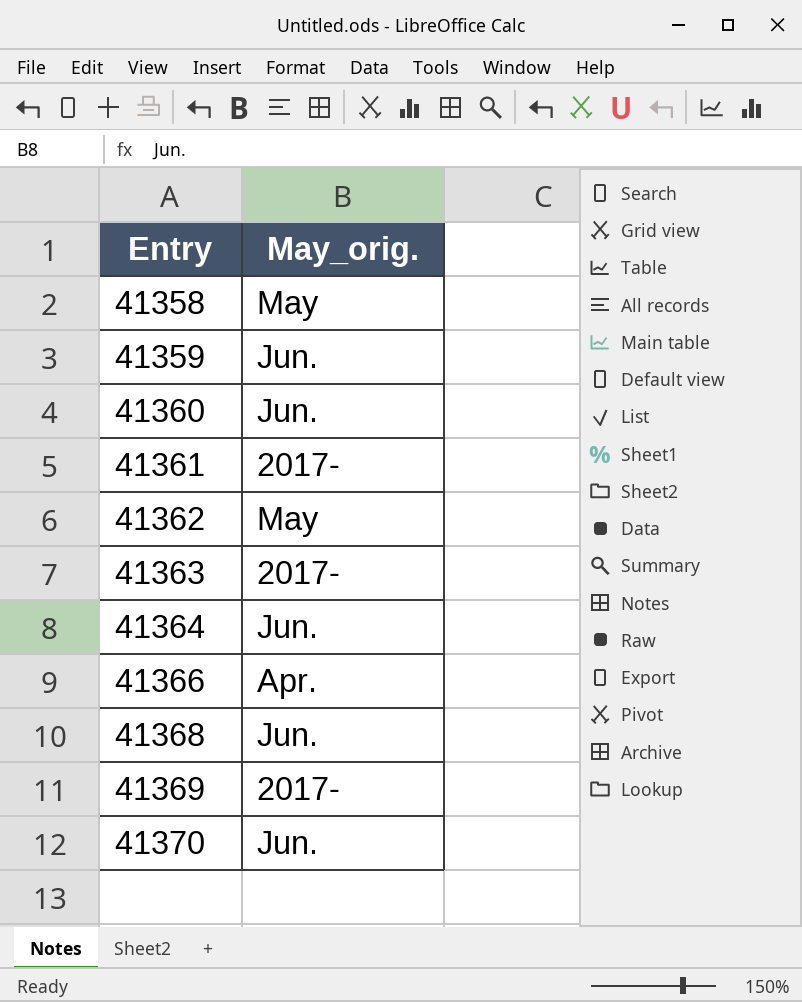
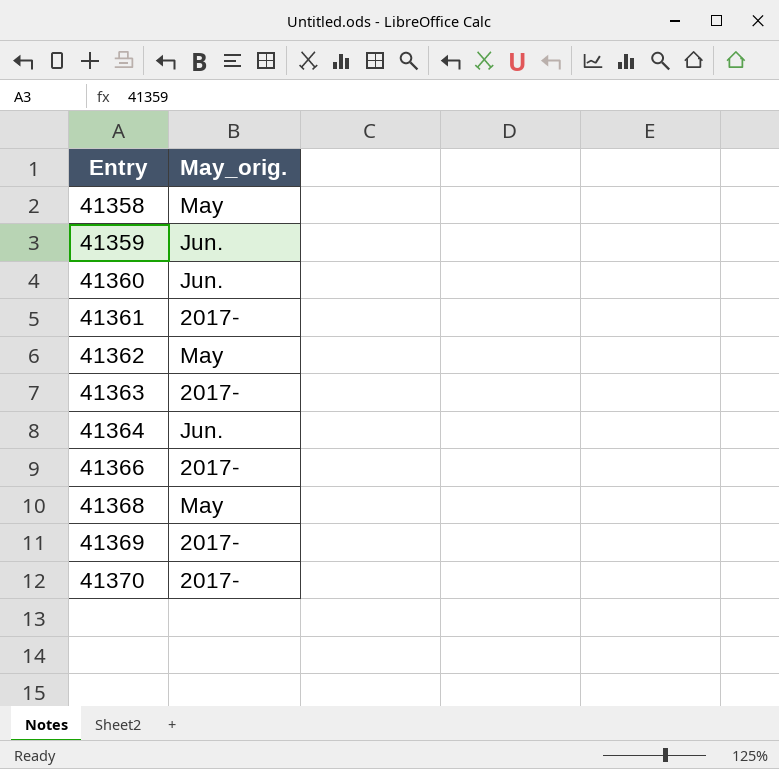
41366 | May_orig.: Apr. -> 2017-
41368 | May_orig.: Jun. -> May
41370 | May_orig.: Jun. -> 2017-

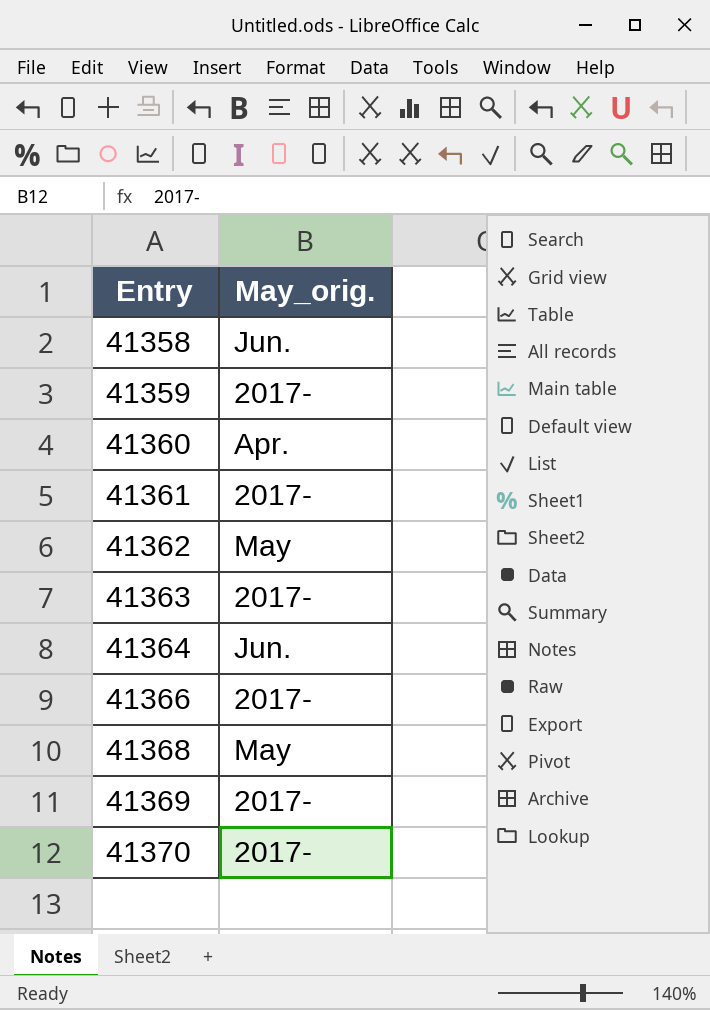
41358 | May_orig.: May -> Jun.
41359 | May_orig.: Jun. -> 2017-
41360 | May_orig.: Jun. -> Apr.

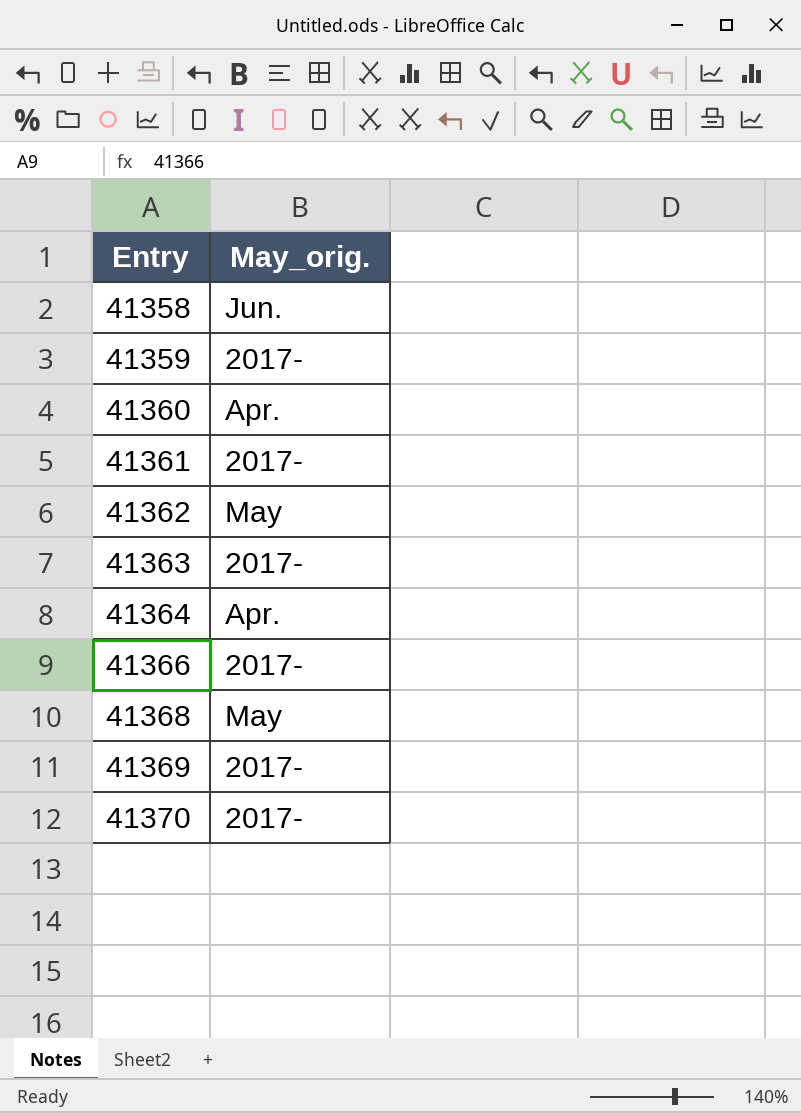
41364 | May_orig.: Jun. -> Apr.

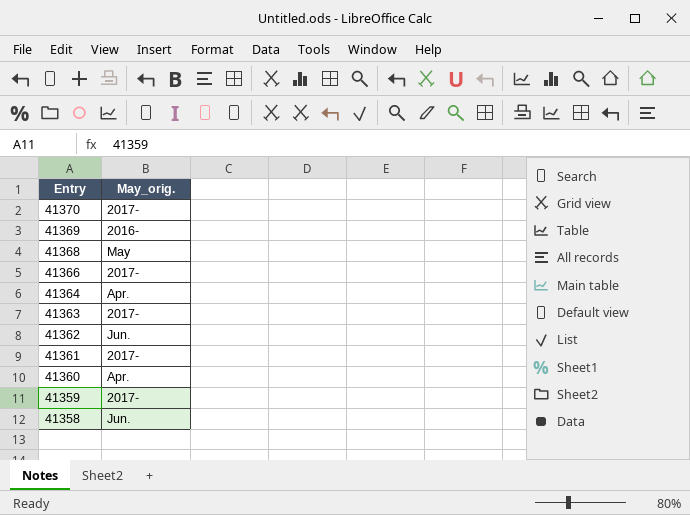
row order: Entry ascending -> Entry descending
41369 | May_orig.: 2017- -> 2016-
41362 | May_orig.: May -> Jun.

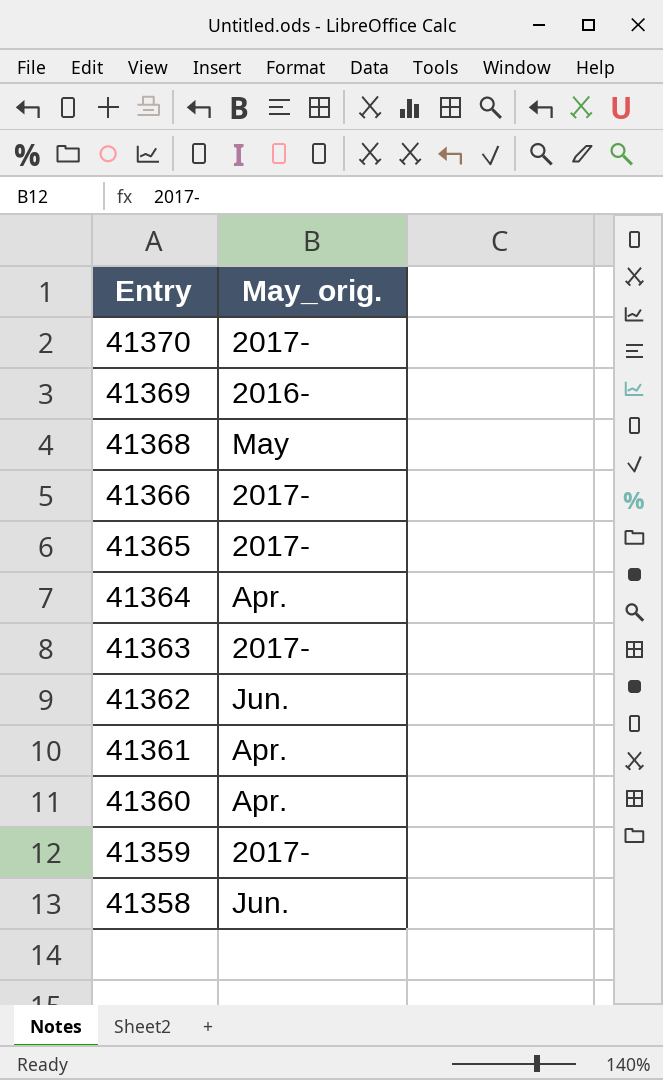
row 41365: none -> 2017-
41361 | May_orig.: 2017- -> Apr.

